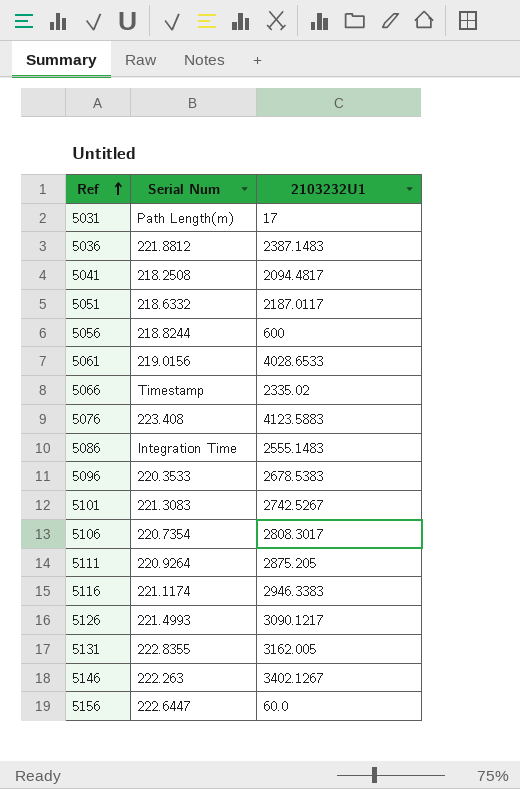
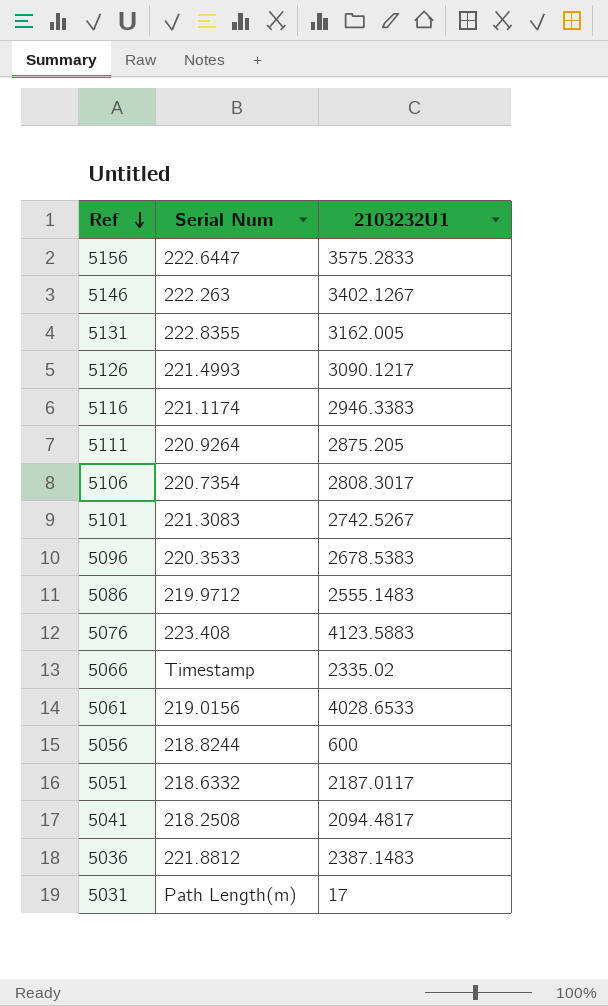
row order: Ref ascending -> Ref descending
5156 | 2103232U1: 60.0 -> 3575.2833
5086 | Serial Num: Integration Time -> 219.9712

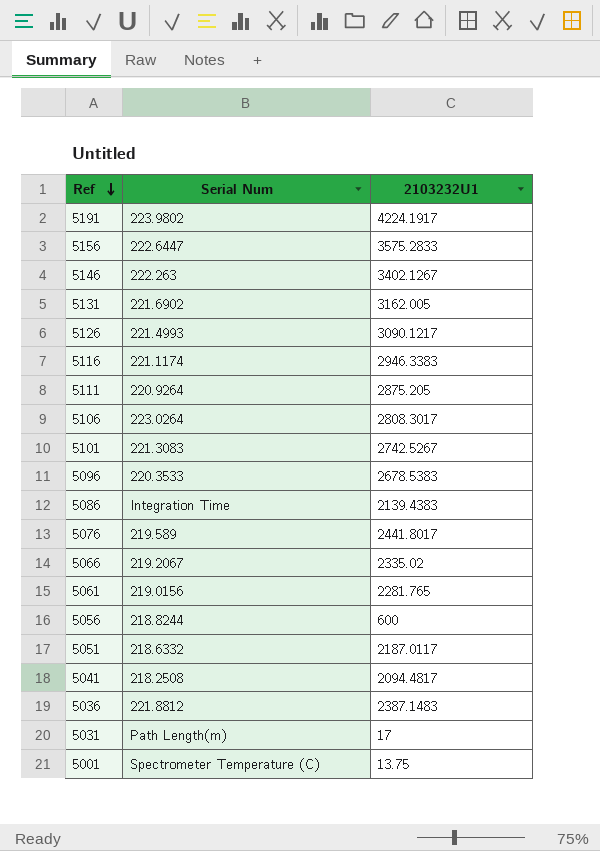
row 5191: none -> 223.9802 | 4224.1917
5131 | Serial Num: 222.8355 -> 221.6902
5106 | Serial Num: 220.7354 -> 223.0264
5086 | Serial Num: 219.9712 -> Integration Time
5086 | 2103232U1: 2555.1483 -> 2139.4383
5076 | Serial Num: 223.408 -> 219.589
5076 | 2103232U1: 4123.5883 -> 2441.8017
5066 | Serial Num: Timestamp -> 219.2067
5061 | 2103232U1: 4028.6533 -> 2281.765
row 5001: none -> Spectrometer Temperature (C) | 13.75

